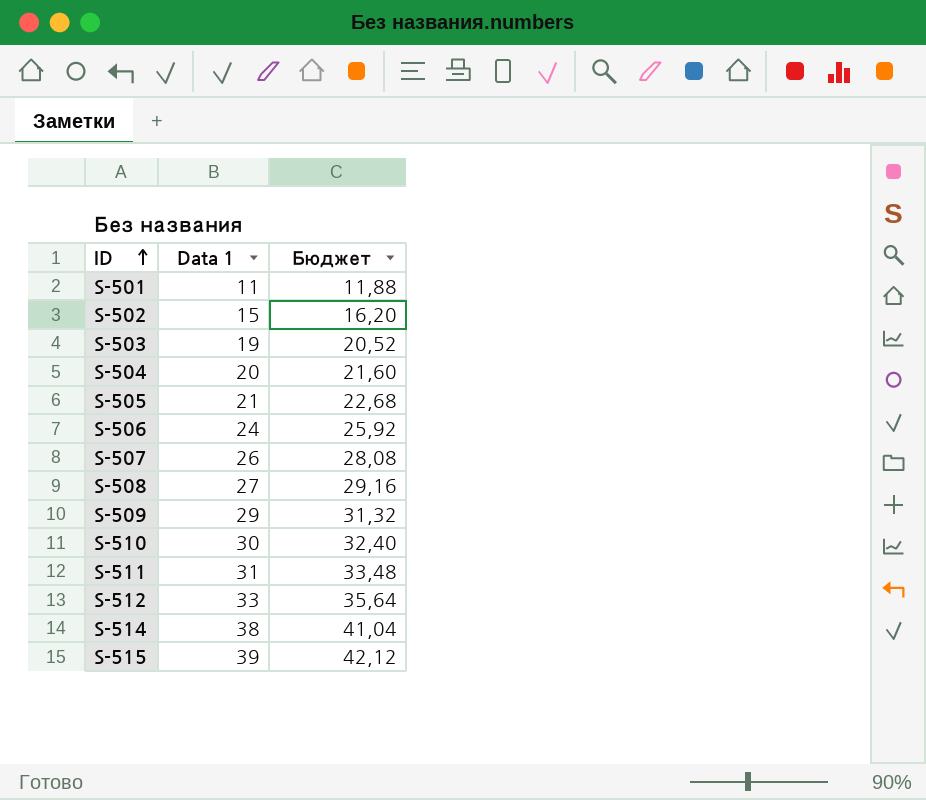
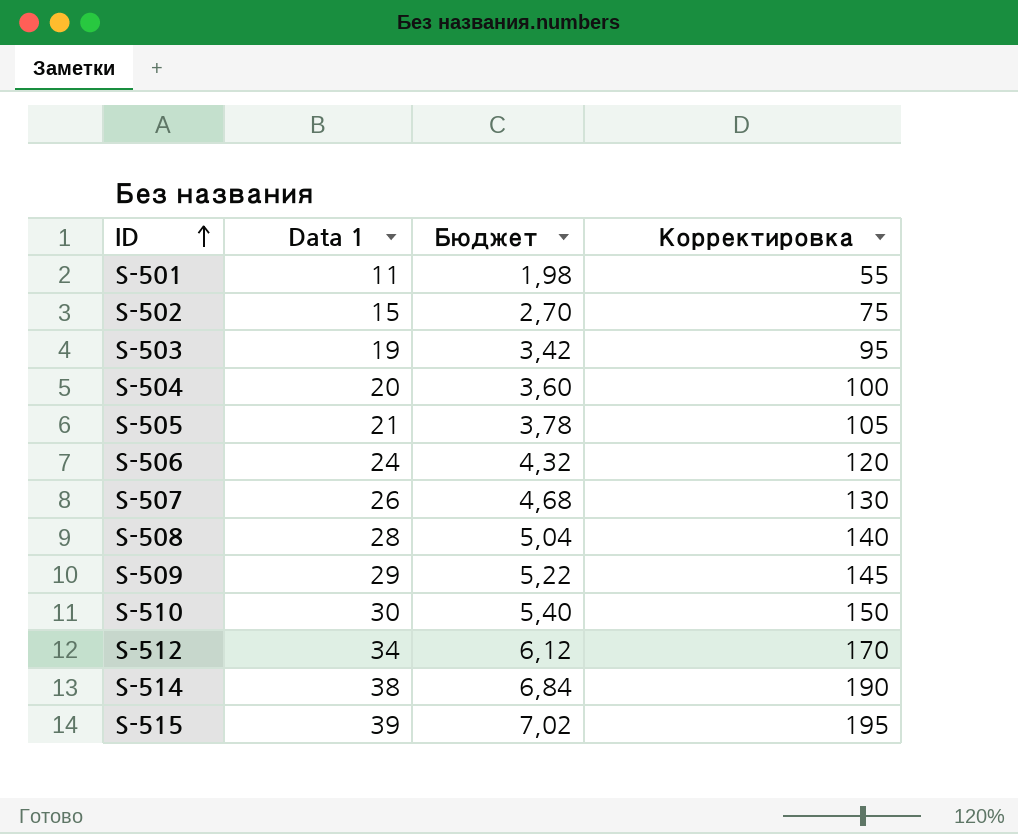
column Бюджет | formula: [Data 1] * 1,08 -> [Data 1] * 0,18
column Корректировка | formula: none -> [Data 1] * 5
row S-511: 31 | 33,48 -> none
S-508 | Data 1: 27 -> 28
S-512 | Data 1: 33 -> 34

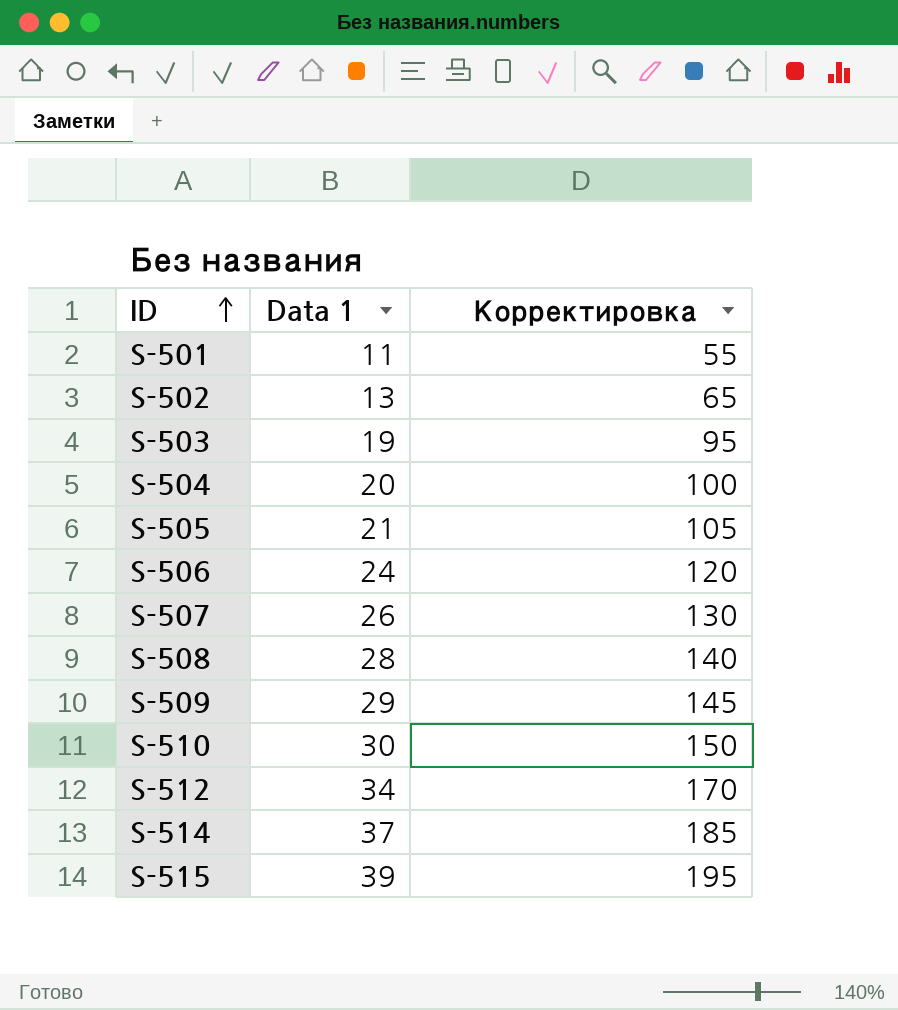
column Бюджет | formula: [Data 1] * 0,18 -> none
S-502 | Data 1: 15 -> 13
S-502 | Корректировка: 75 -> 65
S-514 | Data 1: 38 -> 37
S-514 | Корректировка: 190 -> 185

